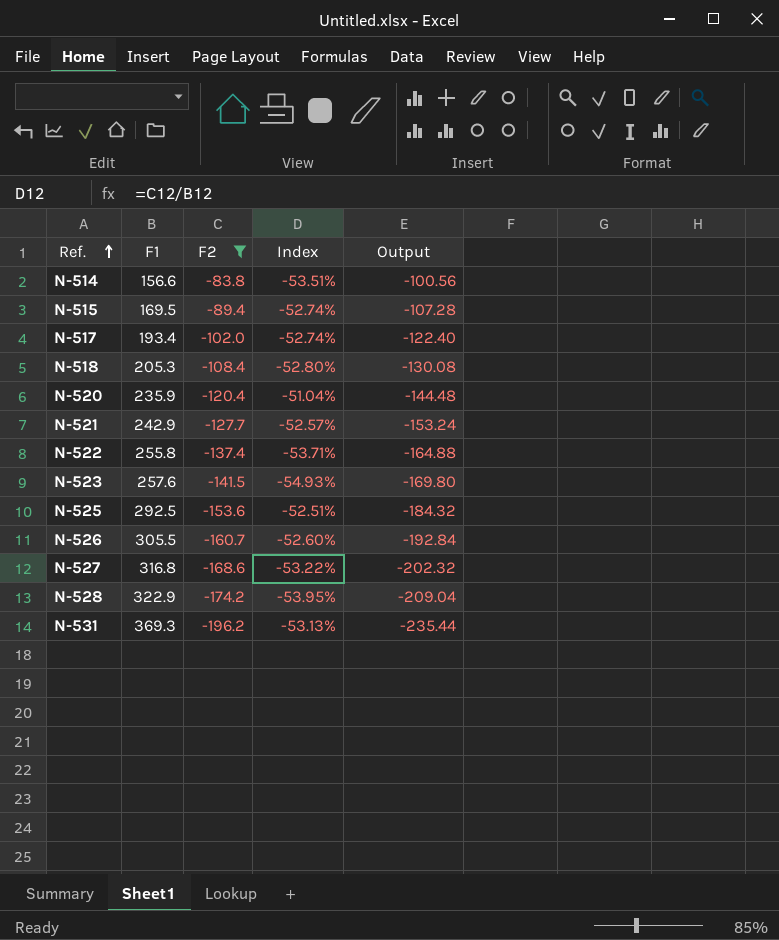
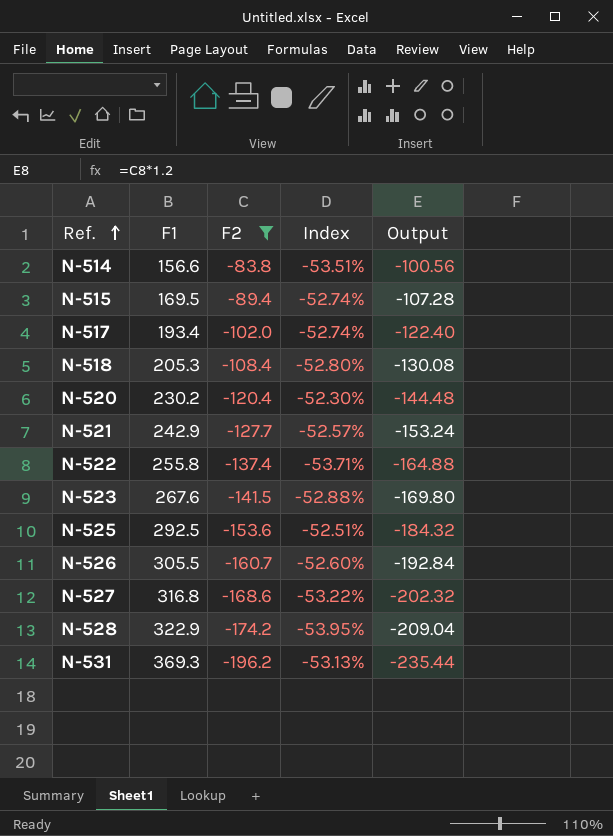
N-520 | F1: 235.9 -> 230.2
N-520 | Index: -51.04% -> -52.30%
N-523 | F1: 257.6 -> 267.6
N-523 | Index: -54.93% -> -52.88%

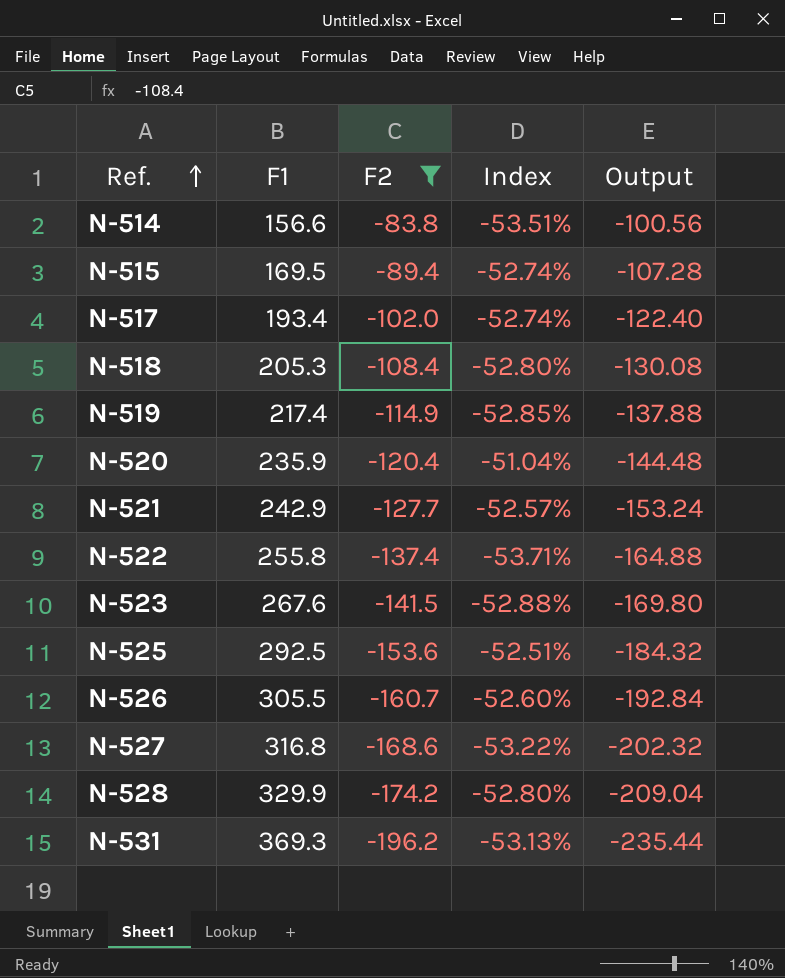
row N-519: none -> 217.4 | -114.9 | -52.85% | -137.88
N-520 | F1: 230.2 -> 235.9
N-520 | Index: -52.30% -> -51.04%
N-528 | F1: 322.9 -> 329.9
N-528 | Index: -53.95% -> -52.80%

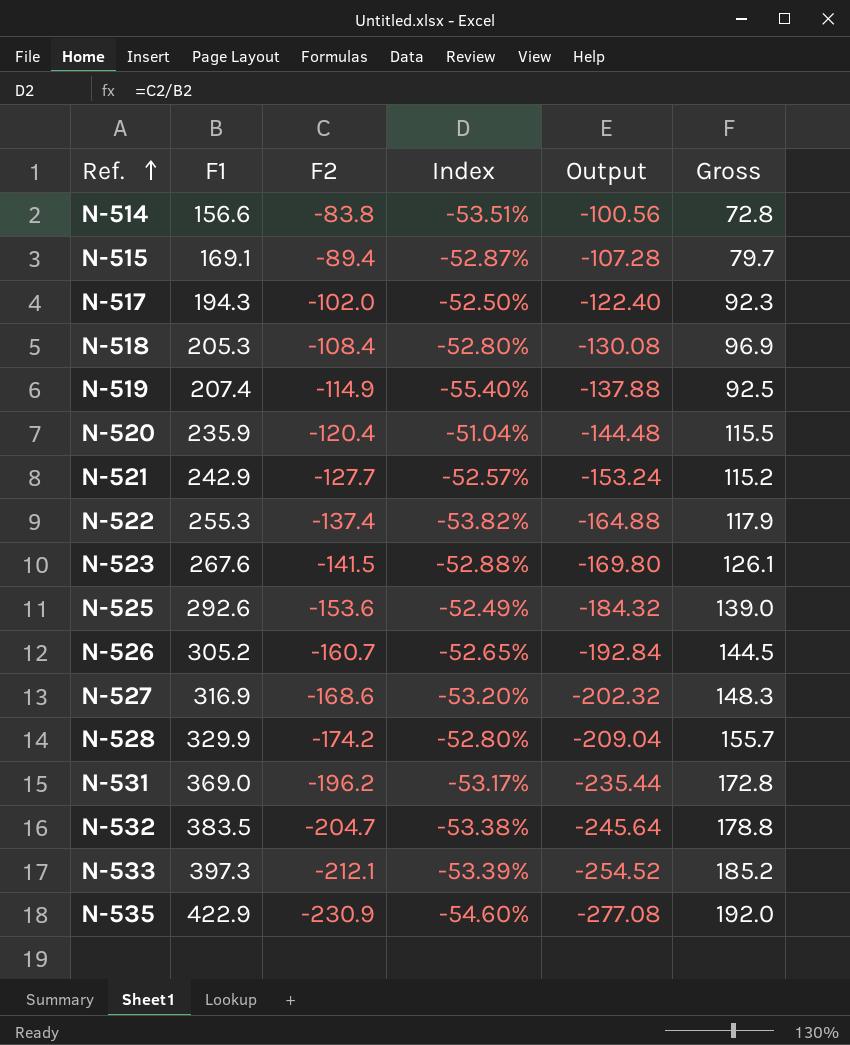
filter: F2 >= -196.2 -> none
column Gross | formula: none -> [F1] + [F2]
N-515 | F1: 169.5 -> 169.1
N-515 | Index: -52.74% -> -52.87%
N-517 | F1: 193.4 -> 194.3
N-517 | Index: -52.74% -> -52.50%
N-519 | F1: 217.4 -> 207.4
N-519 | Index: -52.85% -> -55.40%
N-522 | F1: 255.8 -> 255.3
N-522 | Index: -53.71% -> -53.82%
N-525 | F1: 292.5 -> 292.6
N-525 | Index: -52.51% -> -52.49%
N-526 | F1: 305.5 -> 305.2
N-526 | Index: -52.60% -> -52.65%
N-527 | F1: 316.8 -> 316.9
N-527 | Index: -53.22% -> -53.20%
N-531 | F1: 369.3 -> 369.0
N-531 | Index: -53.13% -> -53.17%

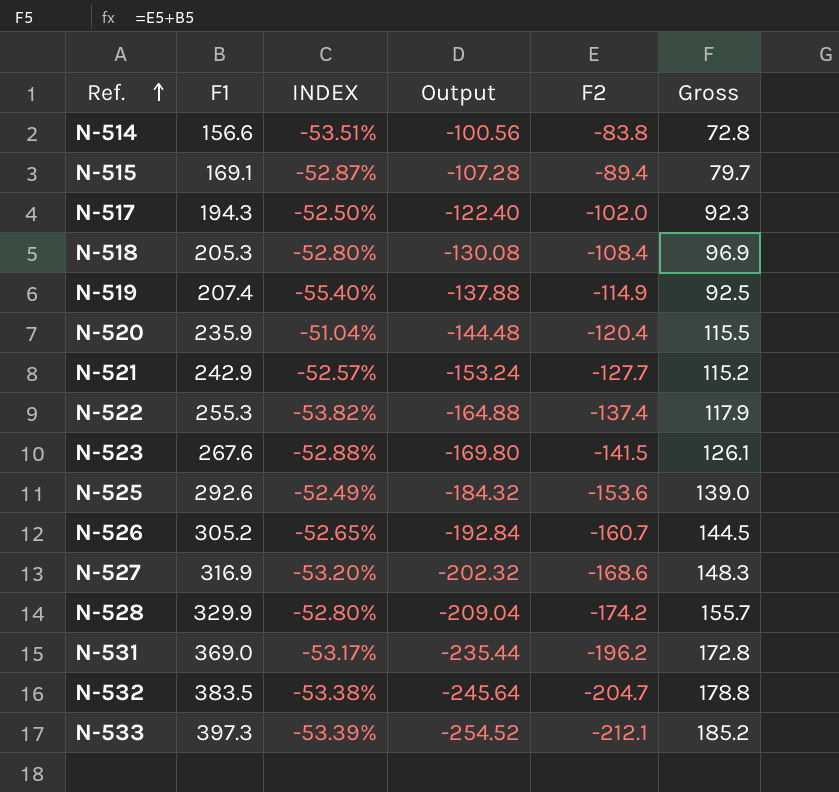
column name: Index -> INDEX
column F2 | position: 3 -> 5
row N-535: 422.9 | -230.9 | -54.60% | -277.08 | 192.0 -> none

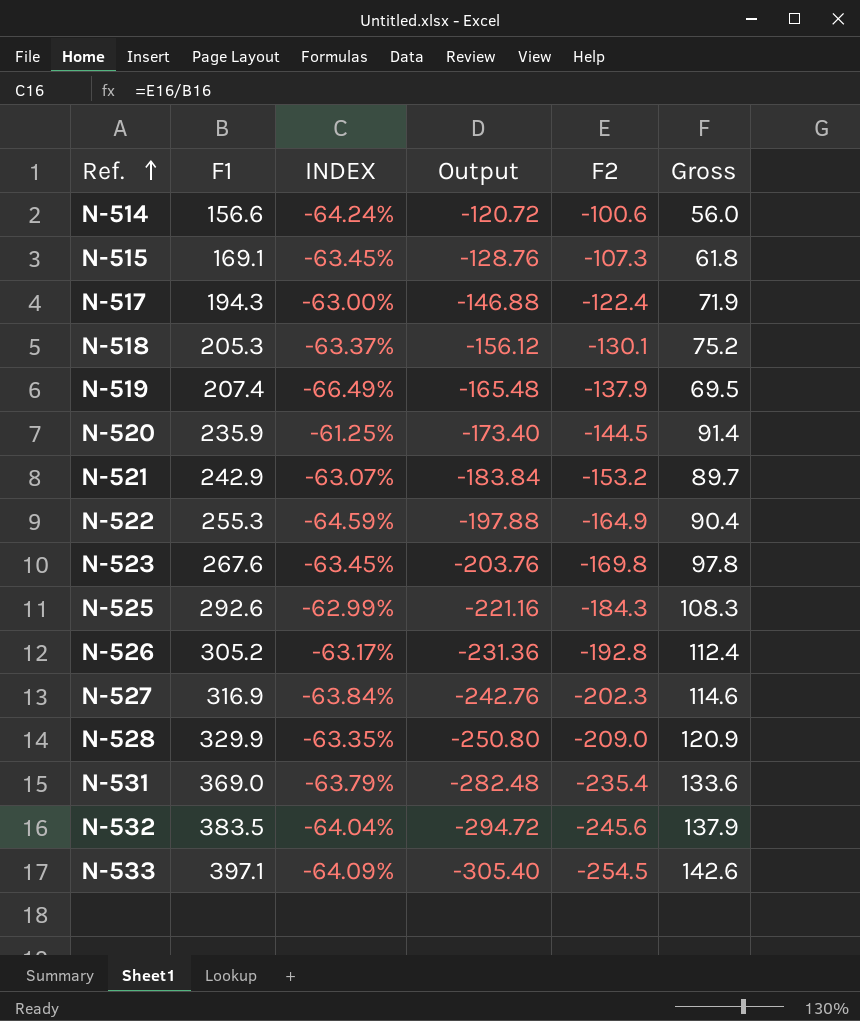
N-514 | INDEX: -53.51% -> -64.24%
N-514 | Output: -100.56 -> -120.72
N-514 | F2: -83.8 -> -100.6
N-514 | Gross: 72.8 -> 56.0
N-515 | INDEX: -52.87% -> -63.45%
N-515 | Output: -107.28 -> -128.76
N-515 | F2: -89.4 -> -107.3
N-515 | Gross: 79.7 -> 61.8
N-517 | INDEX: -52.50% -> -63.00%
N-517 | Output: -122.40 -> -146.88
N-517 | F2: -102.0 -> -122.4
N-517 | Gross: 92.3 -> 71.9
N-518 | INDEX: -52.80% -> -63.37%
N-518 | Output: -130.08 -> -156.12
N-518 | F2: -108.4 -> -130.1
N-518 | Gross: 96.9 -> 75.2
N-519 | INDEX: -55.40% -> -66.49%
N-519 | Output: -137.88 -> -165.48
N-519 | F2: -114.9 -> -137.9
N-519 | Gross: 92.5 -> 69.5
N-520 | INDEX: -51.04% -> -61.25%
N-520 | Output: -144.48 -> -173.40
N-520 | F2: -120.4 -> -144.5
N-520 | Gross: 115.5 -> 91.4
N-521 | INDEX: -52.57% -> -63.07%
N-521 | Output: -153.24 -> -183.84
N-521 | F2: -127.7 -> -153.2
N-521 | Gross: 115.2 -> 89.7
N-522 | INDEX: -53.82% -> -64.59%
N-522 | Output: -164.88 -> -197.88
N-522 | F2: -137.4 -> -164.9
N-522 | Gross: 117.9 -> 90.4
N-523 | INDEX: -52.88% -> -63.45%
N-523 | Output: -169.80 -> -203.76
N-523 | F2: -141.5 -> -169.8
N-523 | Gross: 126.1 -> 97.8
N-525 | INDEX: -52.49% -> -62.99%
N-525 | Output: -184.32 -> -221.16
N-525 | F2: -153.6 -> -184.3
N-525 | Gross: 139.0 -> 108.3
N-526 | INDEX: -52.65% -> -63.17%
N-526 | Output: -192.84 -> -231.36
N-526 | F2: -160.7 -> -192.8
N-526 | Gross: 144.5 -> 112.4
N-527 | INDEX: -53.20% -> -63.84%
N-527 | Output: -202.32 -> -242.76
N-527 | F2: -168.6 -> -202.3
N-527 | Gross: 148.3 -> 114.6
N-528 | INDEX: -52.80% -> -63.35%
N-528 | Output: -209.04 -> -250.80
N-528 | F2: -174.2 -> -209.0
N-528 | Gross: 155.7 -> 120.9
N-531 | INDEX: -53.17% -> -63.79%
N-531 | Output: -235.44 -> -282.48
N-531 | F2: -196.2 -> -235.4
N-531 | Gross: 172.8 -> 133.6
N-532 | INDEX: -53.38% -> -64.04%
N-532 | Output: -245.64 -> -294.72
N-532 | F2: -204.7 -> -245.6
N-532 | Gross: 178.8 -> 137.9
N-533 | F1: 397.3 -> 397.1
N-533 | INDEX: -53.39% -> -64.09%
N-533 | Output: -254.52 -> -305.40
N-533 | F2: -212.1 -> -254.5
N-533 | Gross: 185.2 -> 142.6

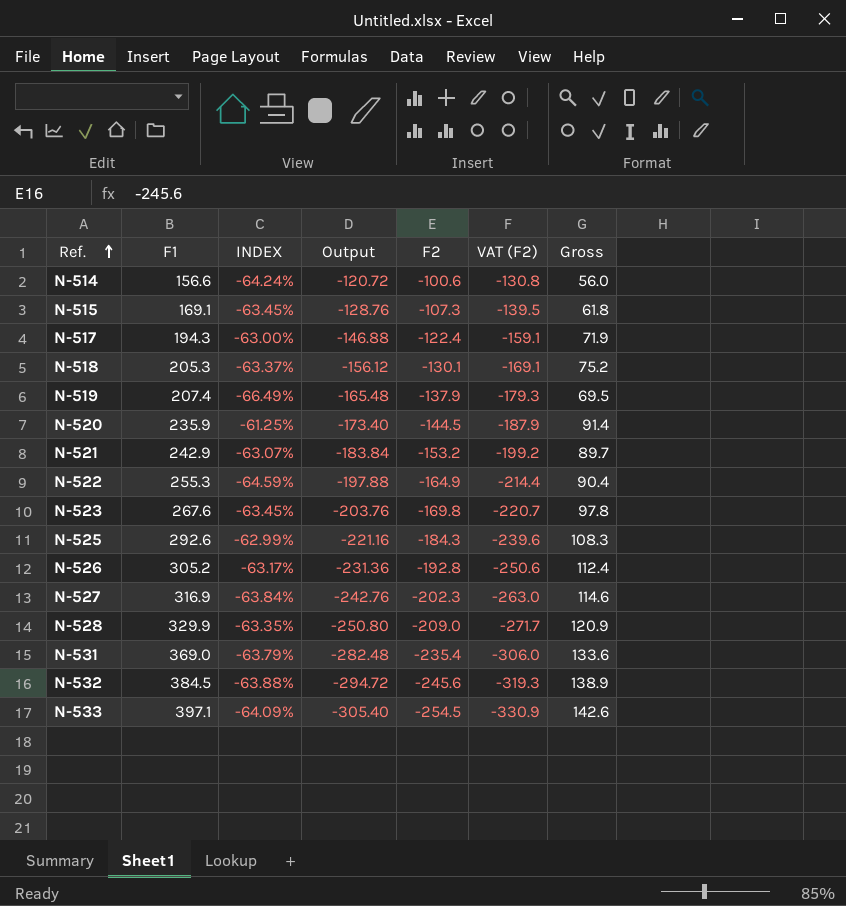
column VAT (F2) | formula: none -> [F2] * 1.3
N-532 | F1: 383.5 -> 384.5
N-532 | INDEX: -64.04% -> -63.88%
N-532 | Gross: 137.9 -> 138.9

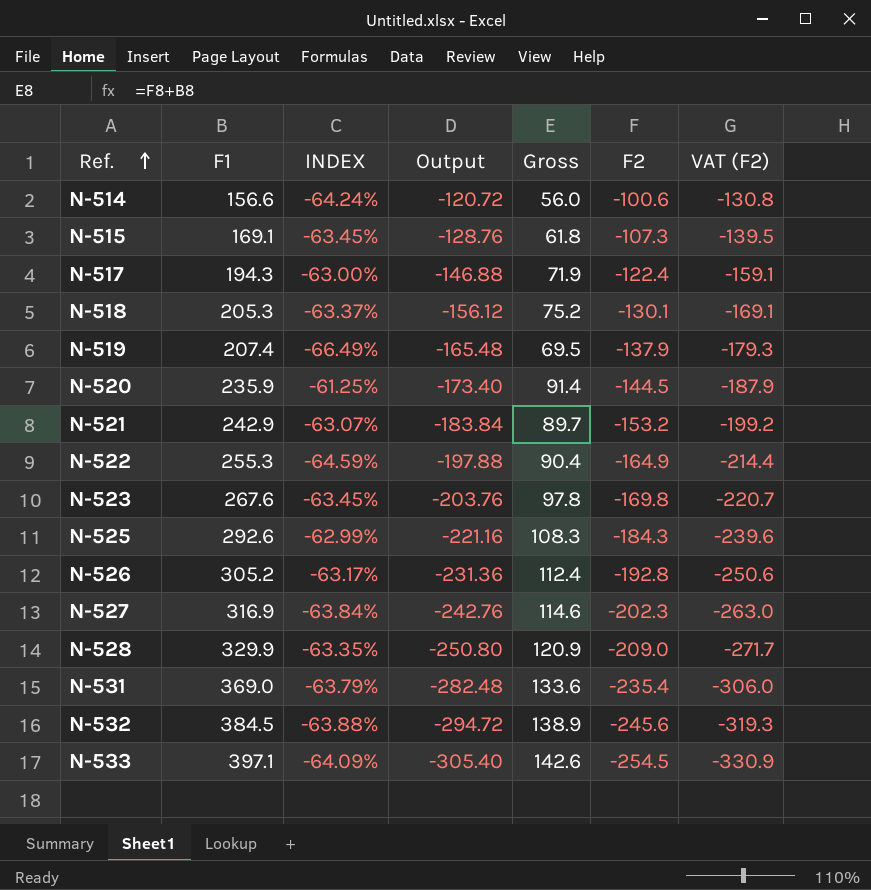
column Gross | position: 7 -> 5

